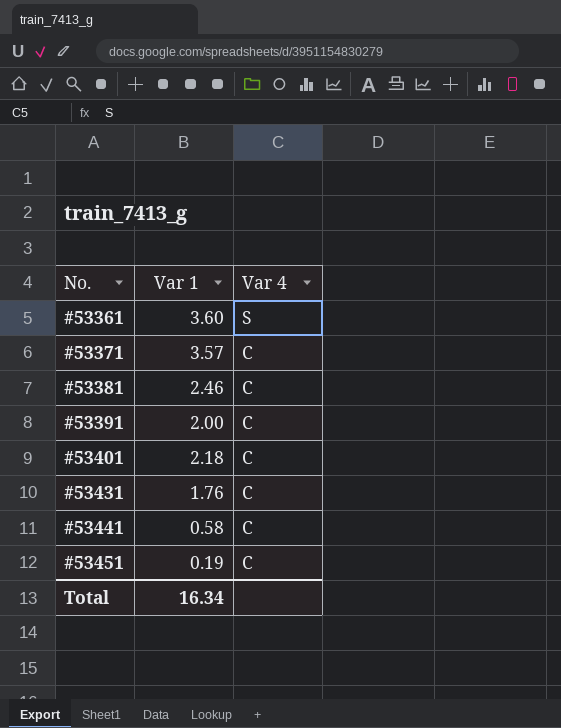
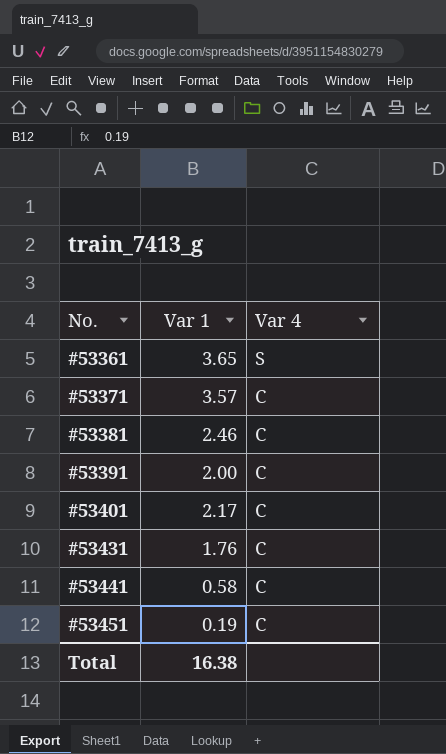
#53361 | Var 1: 3.60 -> 3.65
#53401 | Var 1: 2.18 -> 2.17
Total | Var 1: 16.34 -> 16.38

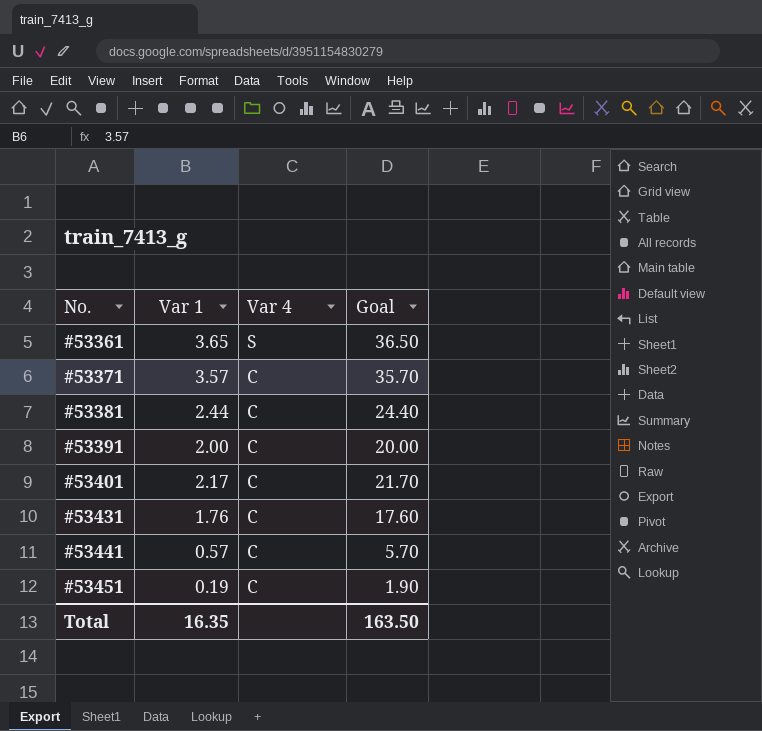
column Goal | formula: none -> [Var 1] * 10
#53381 | Var 1: 2.46 -> 2.44
#53441 | Var 1: 0.58 -> 0.57
Total | Var 1: 16.38 -> 16.35

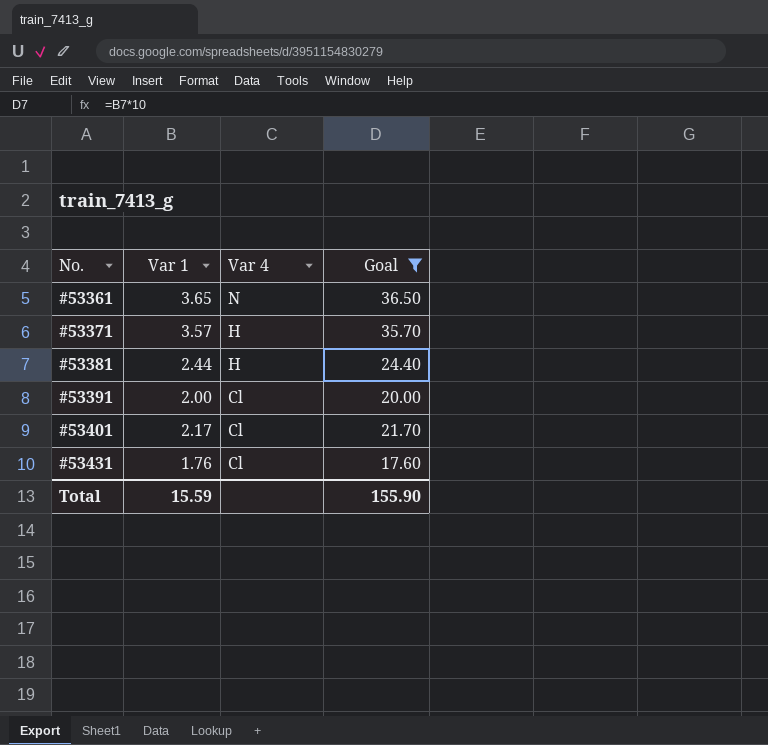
filter: none -> Goal >= 17.60
#53361 | Var 4: S -> N
#53371 | Var 4: C -> H
#53381 | Var 4: C -> H
#53391 | Var 4: C -> Cl
#53401 | Var 4: C -> Cl
#53431 | Var 4: C -> Cl
Total | Var 1: 16.35 -> 15.59
Total | Goal: 163.50 -> 155.90

